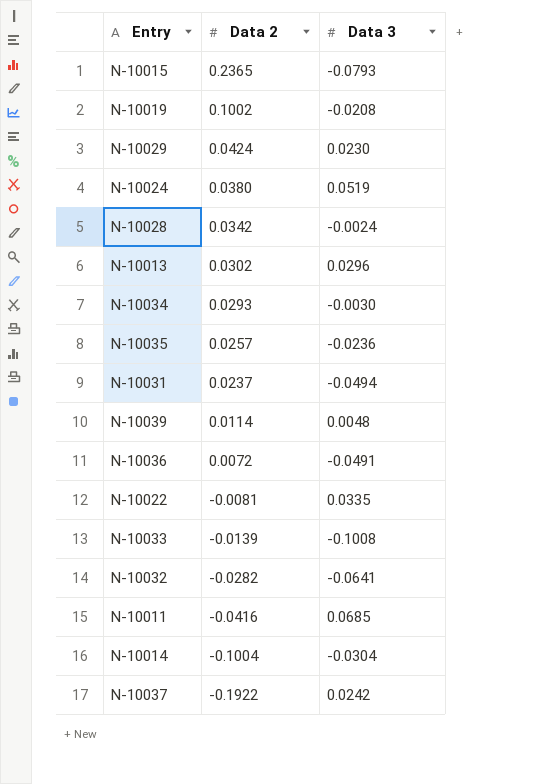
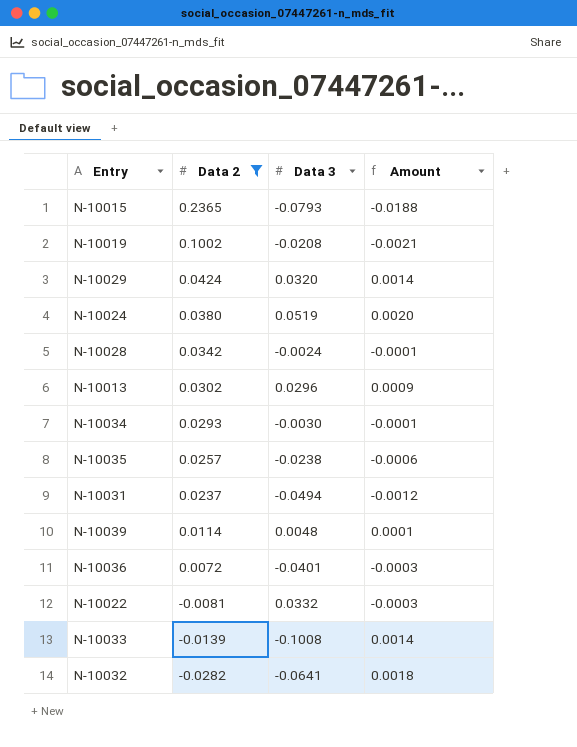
filter: none -> Data 2 >= -0.0282
column Amount | formula: none -> [Data 2] * [Data 3]
N-10029 | Data 3: 0.0230 -> 0.0320
N-10035 | Data 3: -0.0236 -> -0.0238
N-10036 | Data 3: -0.0491 -> -0.0401
N-10022 | Data 3: 0.0335 -> 0.0332

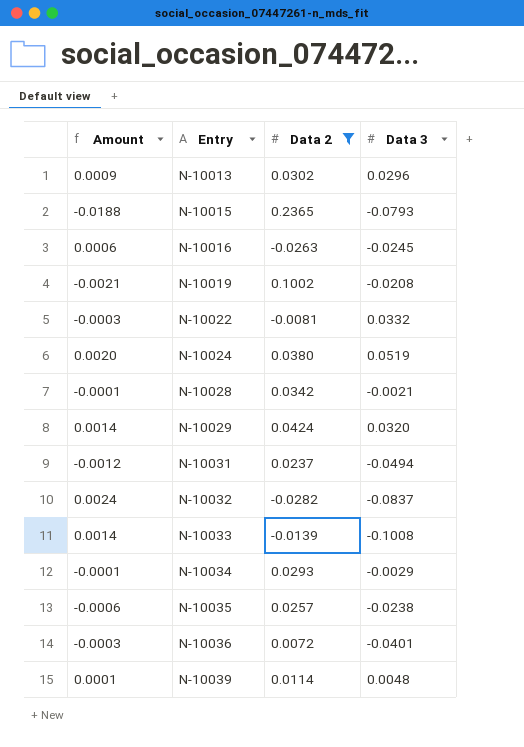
row order: Data 2 descending -> Entry ascending
column Amount | position: 4 -> 1
row N-10016: none -> 0.0006 | -0.0263 | -0.0245
N-10028 | Data 3: -0.0024 -> -0.0021
N-10032 | Amount: 0.0018 -> 0.0024
N-10032 | Data 3: -0.0641 -> -0.0837
N-10034 | Data 3: -0.0030 -> -0.0029

